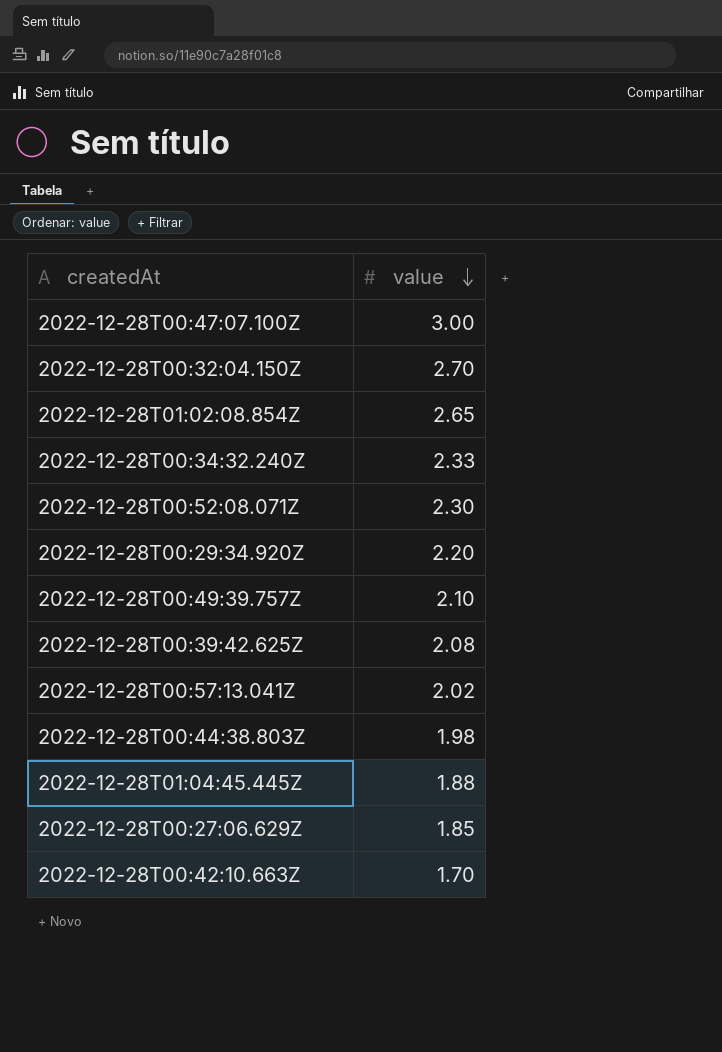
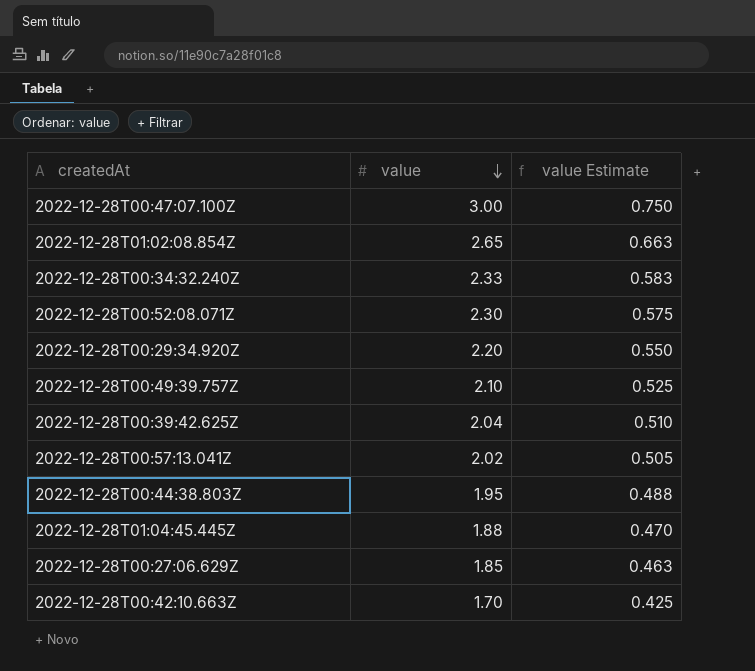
column value Estimate | formula: none -> [value] * 0.25
row 2022-12-28T00:32:04.150Z: 2.70 -> none
2022-12-28T00:39:42.625Z | value: 2.08 -> 2.04
2022-12-28T00:44:38.803Z | value: 1.98 -> 1.95

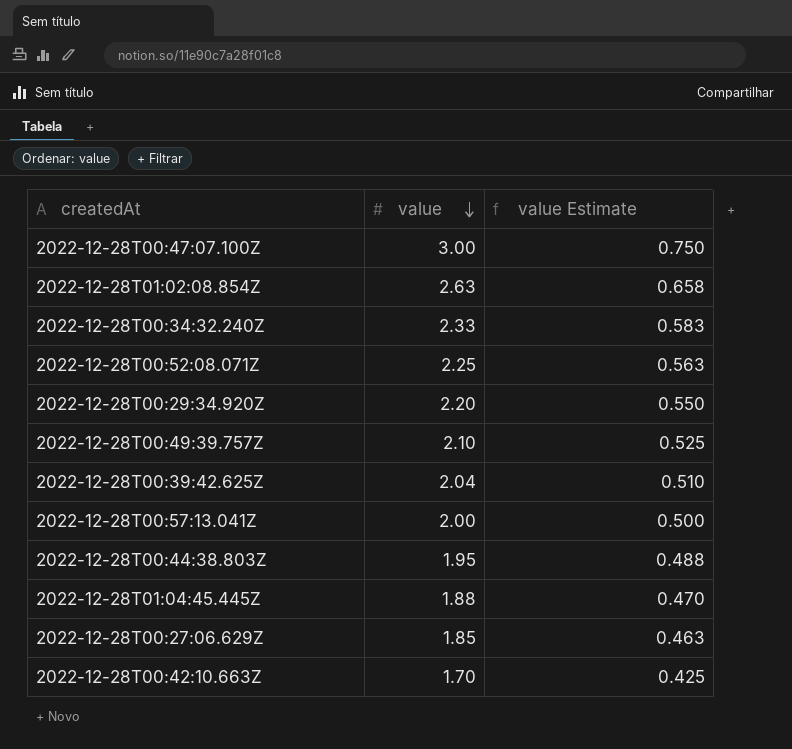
2022-12-28T01:02:08.854Z | value: 2.65 -> 2.63
2022-12-28T01:02:08.854Z | value Estimate: 0.663 -> 0.658
2022-12-28T00:52:08.071Z | value: 2.30 -> 2.25
2022-12-28T00:52:08.071Z | value Estimate: 0.575 -> 0.563
2022-12-28T00:57:13.041Z | value: 2.02 -> 2.00
2022-12-28T00:57:13.041Z | value Estimate: 0.505 -> 0.500

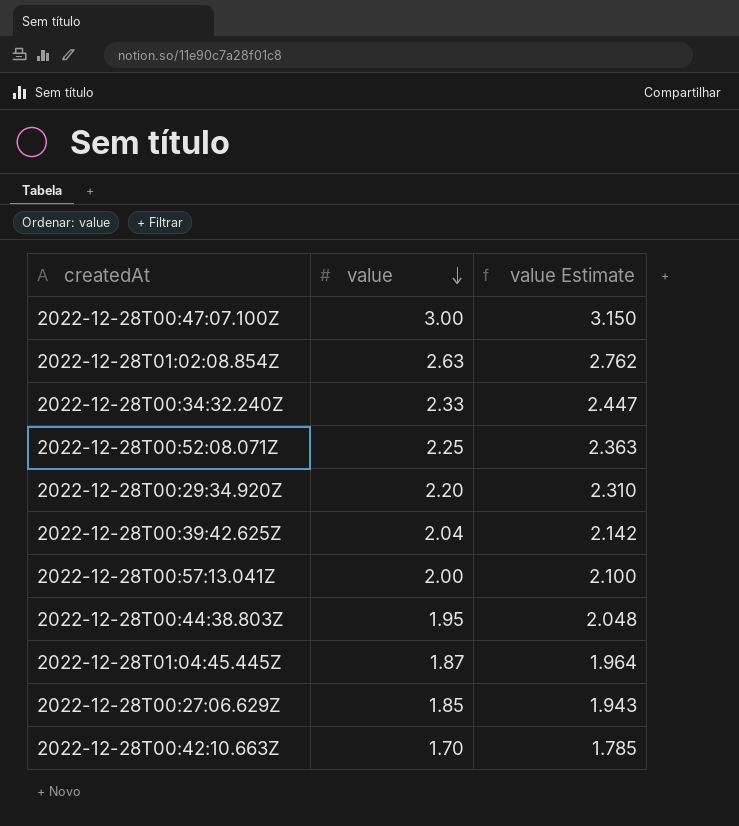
column value Estimate | formula: [value] * 0.25 -> [value] * 1.05
row 2022-12-28T00:49:39.757Z: 2.10 | 0.525 -> none
2022-12-28T01:04:45.445Z | value: 1.88 -> 1.87

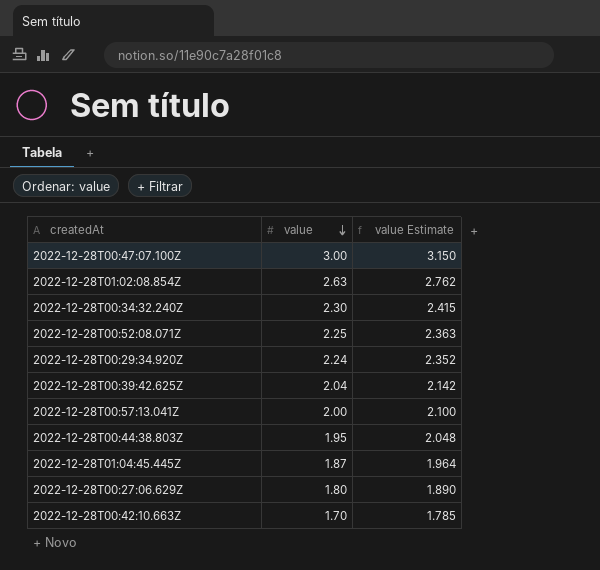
2022-12-28T00:34:32.240Z | value: 2.33 -> 2.30
2022-12-28T00:34:32.240Z | value Estimate: 2.447 -> 2.415
2022-12-28T00:29:34.920Z | value: 2.20 -> 2.24
2022-12-28T00:29:34.920Z | value Estimate: 2.310 -> 2.352
2022-12-28T00:27:06.629Z | value: 1.85 -> 1.80
2022-12-28T00:27:06.629Z | value Estimate: 1.943 -> 1.890

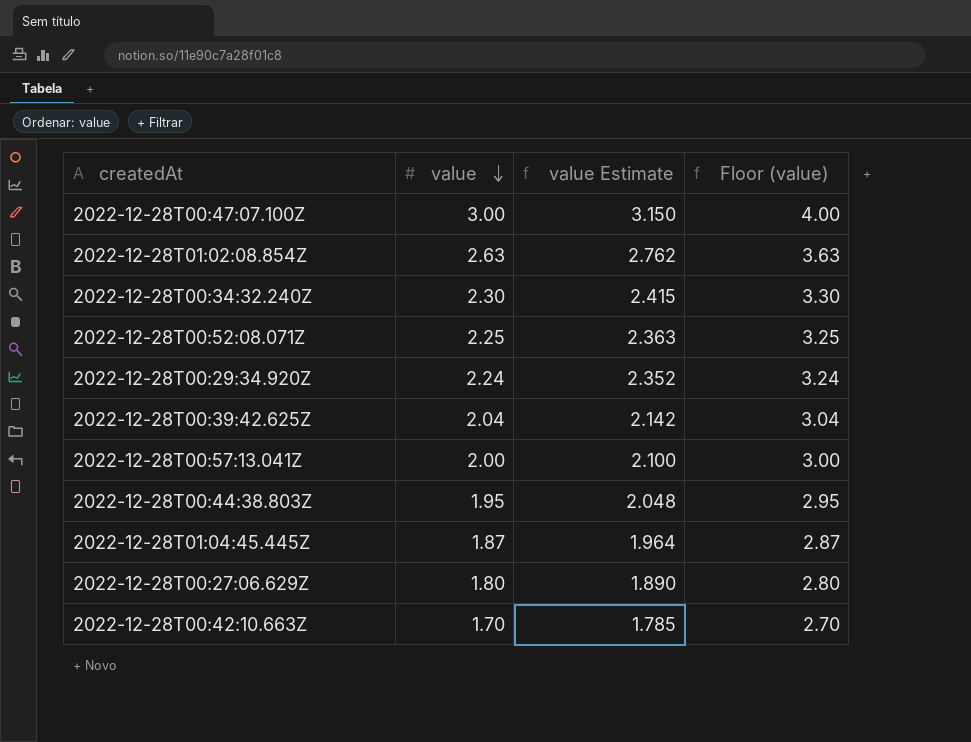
column Floor (value) | formula: none -> [value] + 1

